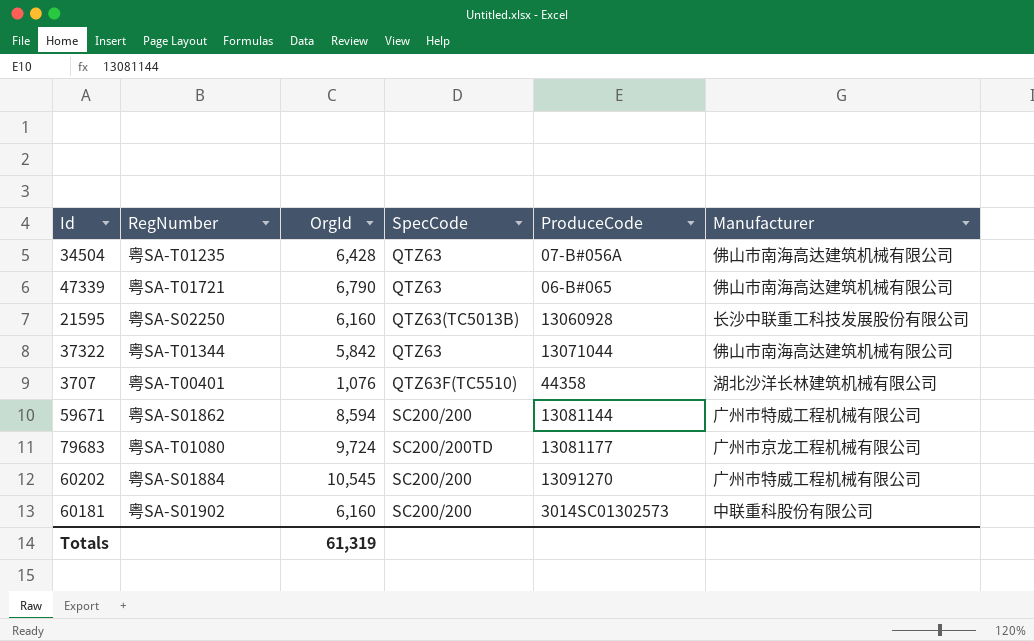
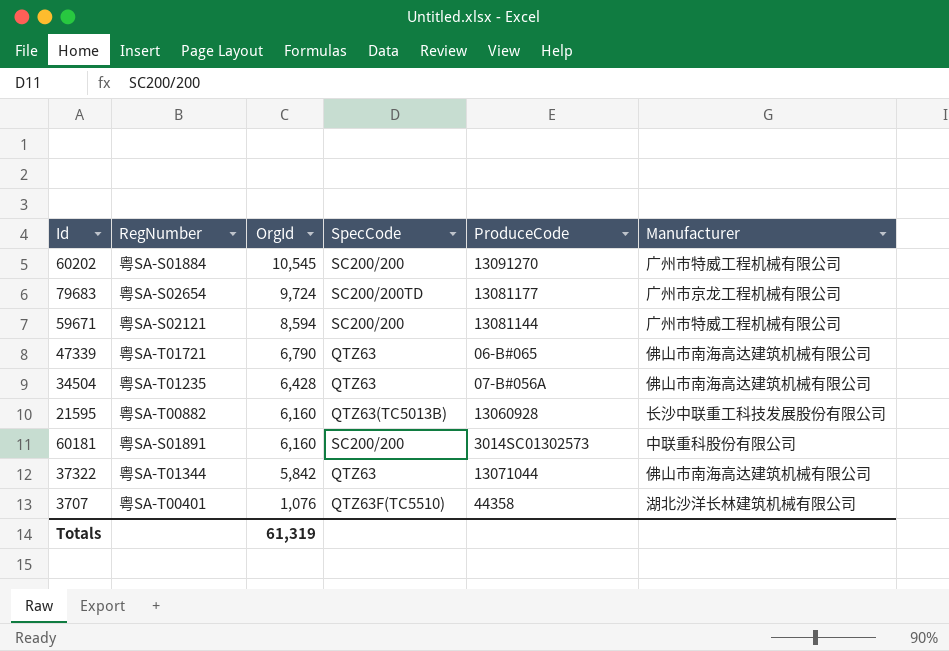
row order: none -> OrgId descending
79683 | RegNumber: 粤SA-T01080 -> 粤SA-S02654
59671 | RegNumber: 粤SA-S01862 -> 粤SA-S02121
21595 | RegNumber: 粤SA-S02250 -> 粤SA-T00882
60181 | RegNumber: 粤SA-S01902 -> 粤SA-S01891

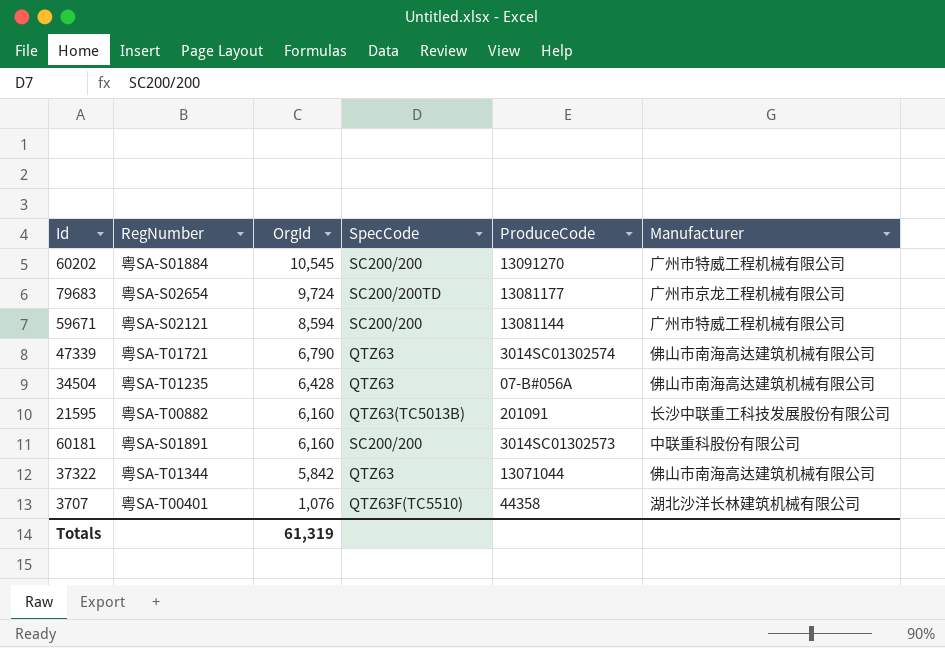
47339 | ProduceCode: 06-B#065 -> 3014SC01302574
21595 | ProduceCode: 13060928 -> 201091

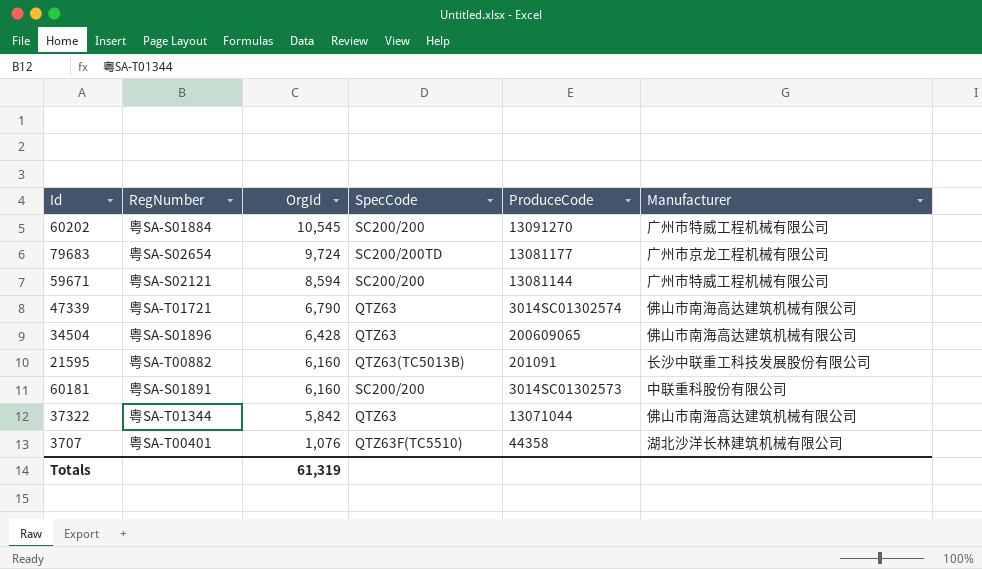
34504 | RegNumber: 粤SA-T01235 -> 粤SA-S01896
34504 | ProduceCode: 07-B#056A -> 200609065

